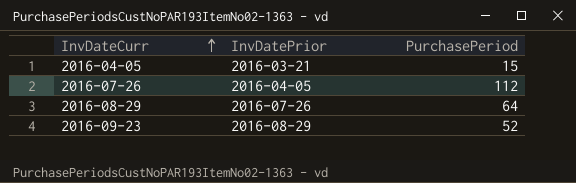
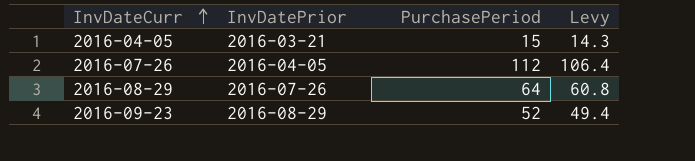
column Levy | formula: none -> [PurchasePeriod] * 0.95

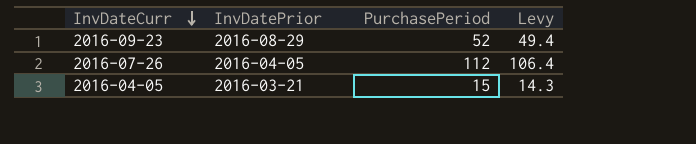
row order: InvDateCurr ascending -> InvDateCurr descending
row 2016-08-29: 2016-07-26 | 64 | 60.8 -> none

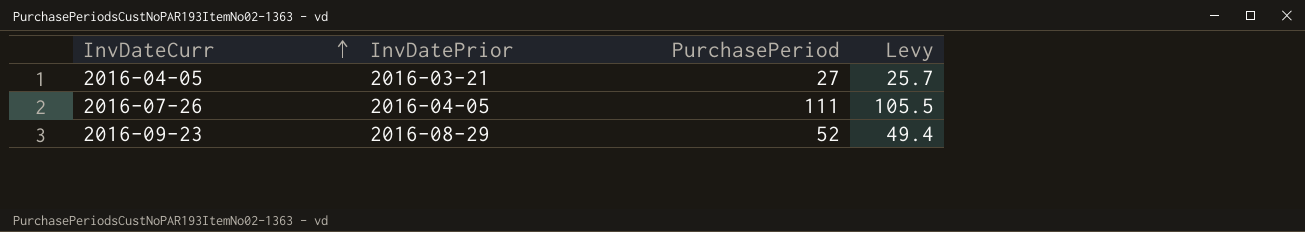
row order: InvDateCurr descending -> InvDateCurr ascending
2016-04-05 | PurchasePeriod: 15 -> 27
2016-04-05 | Levy: 14.3 -> 25.7
2016-07-26 | PurchasePeriod: 112 -> 111
2016-07-26 | Levy: 106.4 -> 105.5

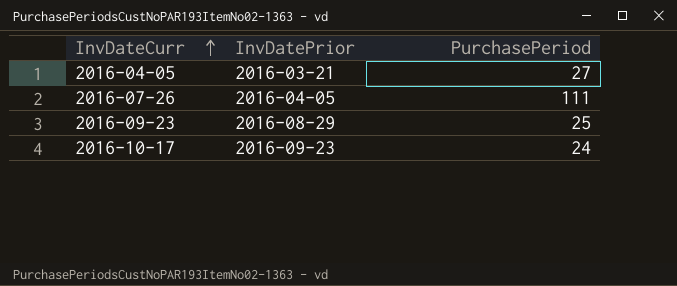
column Levy | formula: [PurchasePeriod] * 0.95 -> none
2016-09-23 | PurchasePeriod: 52 -> 25
row 2016-10-17: none -> 2016-09-23 | 24

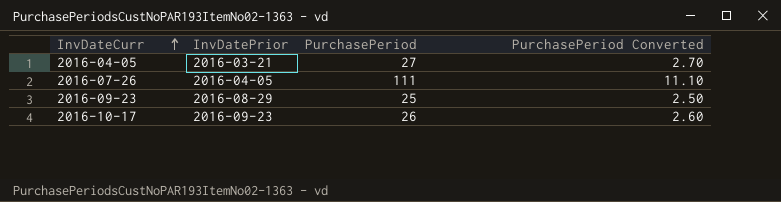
column PurchasePeriod Converted | formula: none -> [PurchasePeriod] * 0.1
2016-10-17 | PurchasePeriod: 24 -> 26

